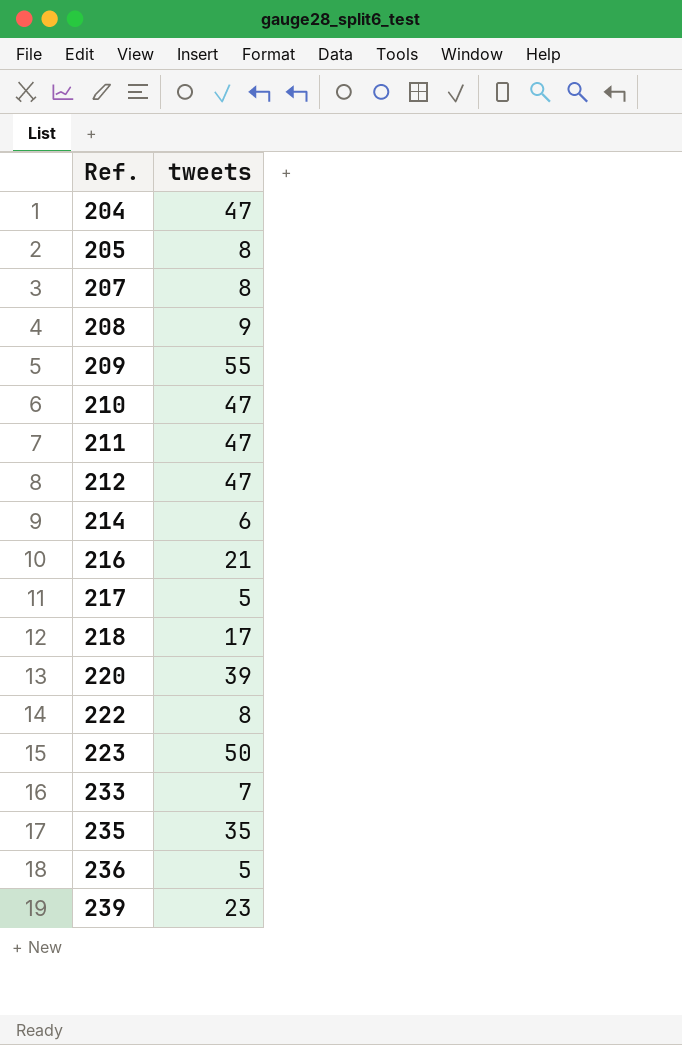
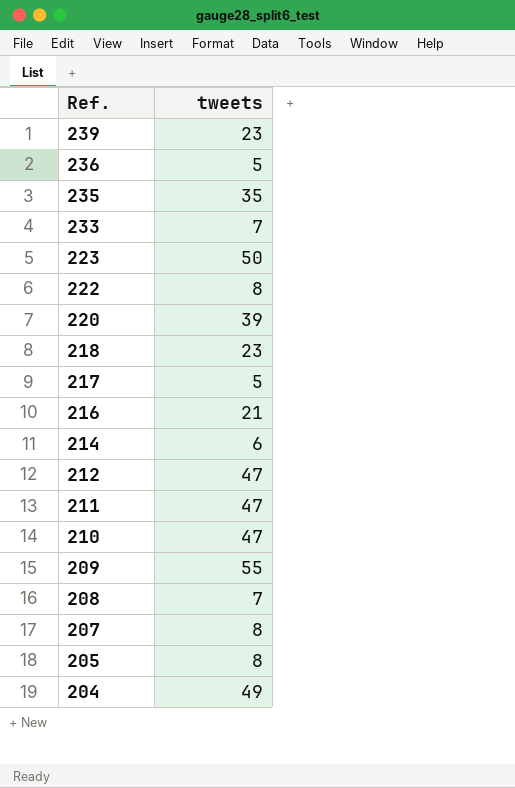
row order: Ref. ascending -> Ref. descending
218 | tweets: 17 -> 23
208 | tweets: 9 -> 7
204 | tweets: 47 -> 49

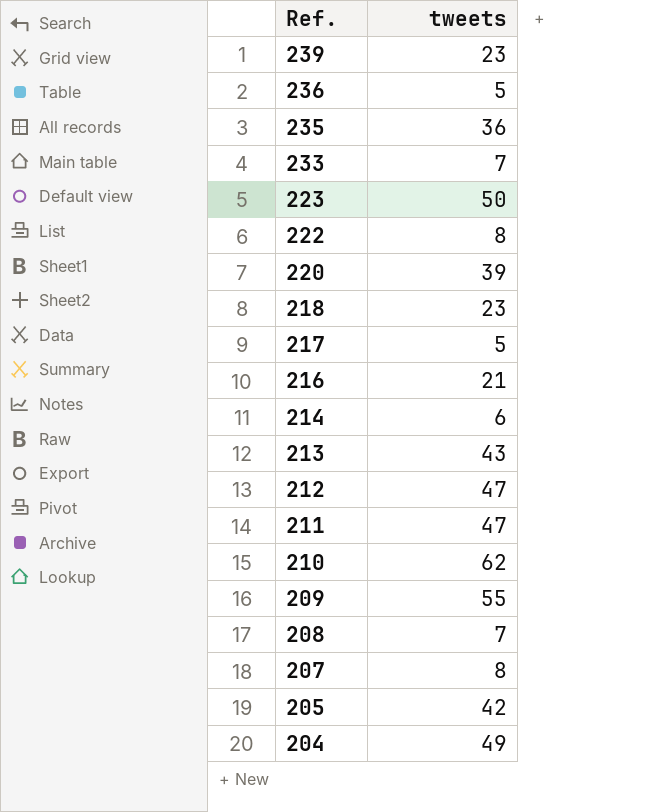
235 | tweets: 35 -> 36
row 213: none -> 43
210 | tweets: 47 -> 62
205 | tweets: 8 -> 42

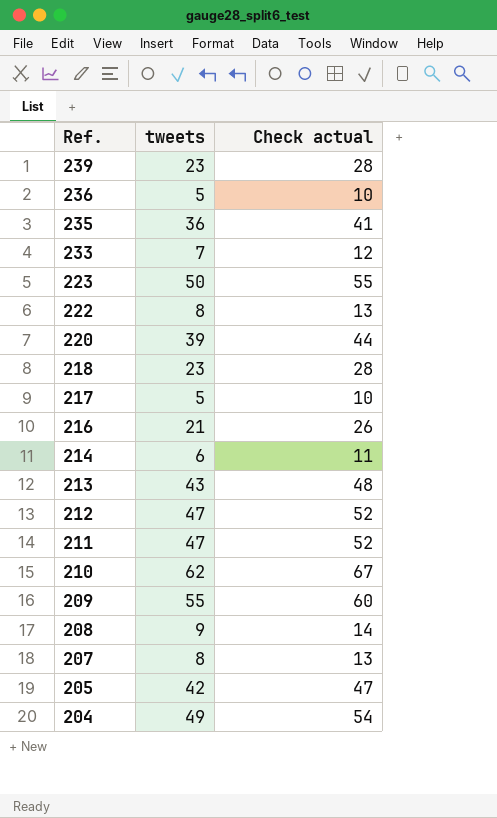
column Check actual | formula: none -> [tweets] + 5
208 | tweets: 7 -> 9

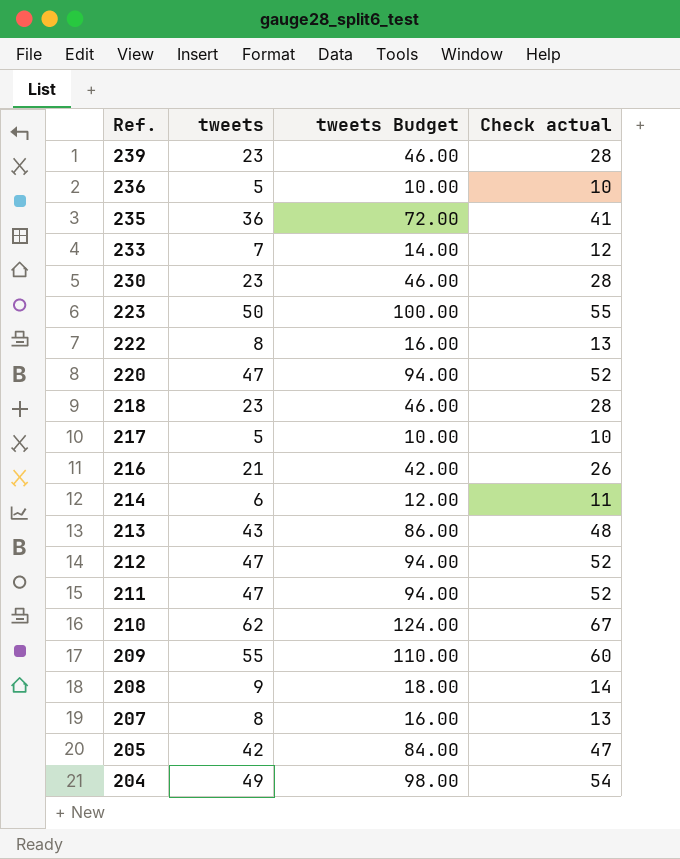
column tweets Budget | formula: none -> [tweets] * 2
row 230: none -> 23 | 46.00 | 28
220 | tweets: 39 -> 47
220 | Check actual: 44 -> 52

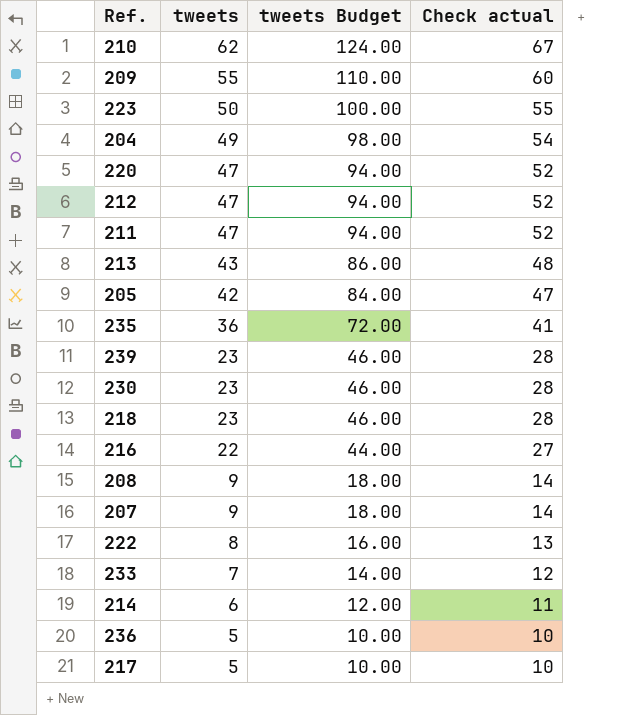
row order: Ref. descending -> tweets descending
216 | tweets: 21 -> 22
216 | tweets Budget: 42.00 -> 44.00
216 | Check actual: 26 -> 27
207 | tweets: 8 -> 9
207 | tweets Budget: 16.00 -> 18.00
207 | Check actual: 13 -> 14

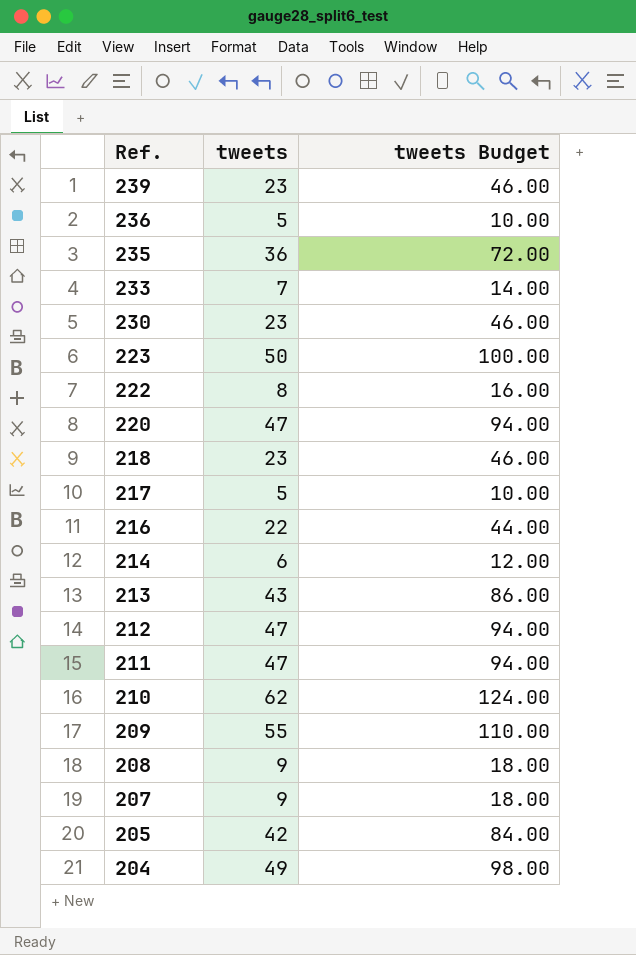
row order: tweets descending -> Ref. descending
column Check actual | formula: [tweets] + 5 -> none

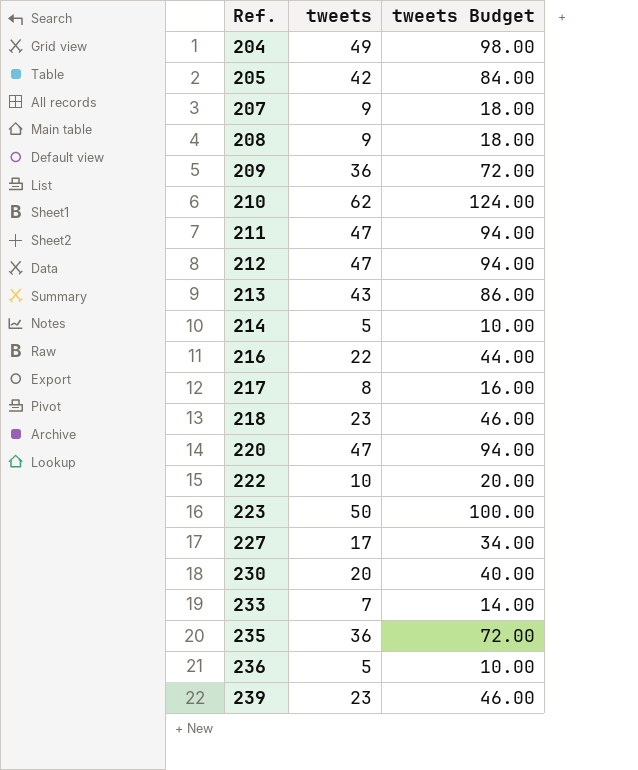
row order: Ref. descending -> Ref. ascending
209 | tweets: 55 -> 36
209 | tweets Budget: 110.00 -> 72.00
214 | tweets: 6 -> 5
214 | tweets Budget: 12.00 -> 10.00
217 | tweets: 5 -> 8
217 | tweets Budget: 10.00 -> 16.00
222 | tweets: 8 -> 10
222 | tweets Budget: 16.00 -> 20.00
row 227: none -> 17 | 34.00
230 | tweets: 23 -> 20
230 | tweets Budget: 46.00 -> 40.00

